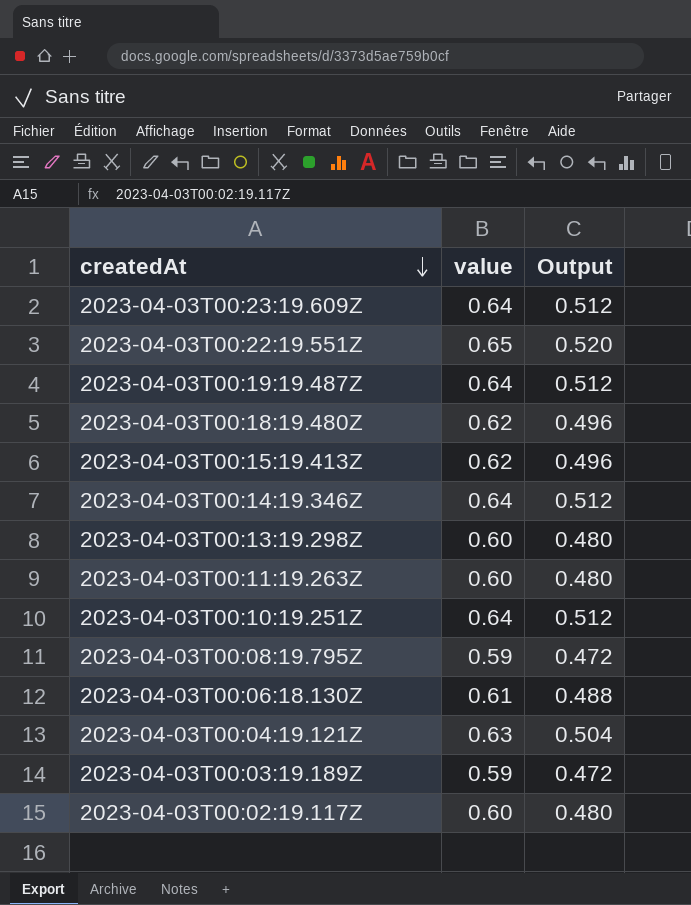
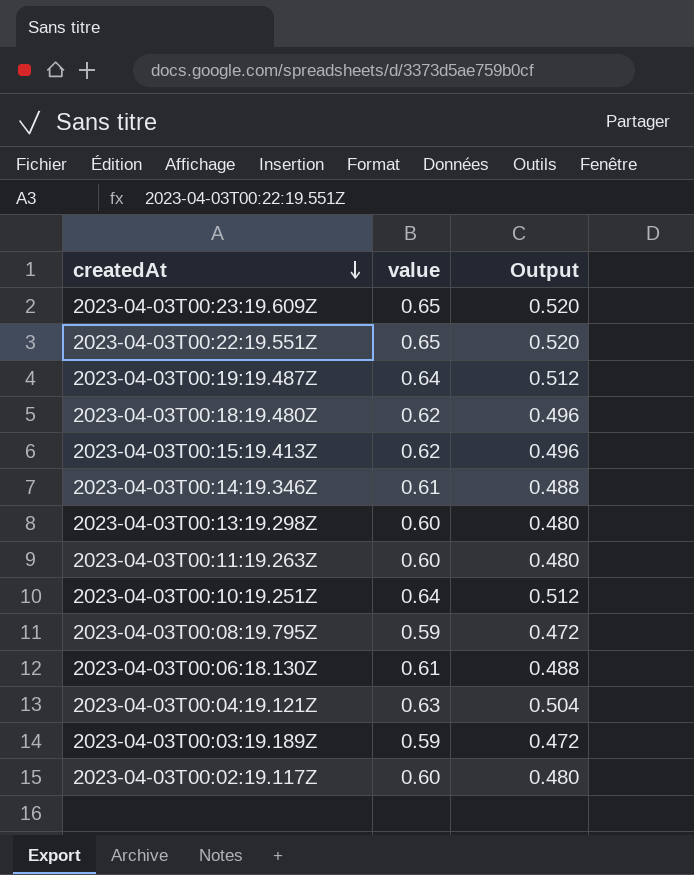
2023-04-03T00:23:19.609Z | value: 0.64 -> 0.65
2023-04-03T00:23:19.609Z | Output: 0.512 -> 0.520
2023-04-03T00:14:19.346Z | value: 0.64 -> 0.61
2023-04-03T00:14:19.346Z | Output: 0.512 -> 0.488

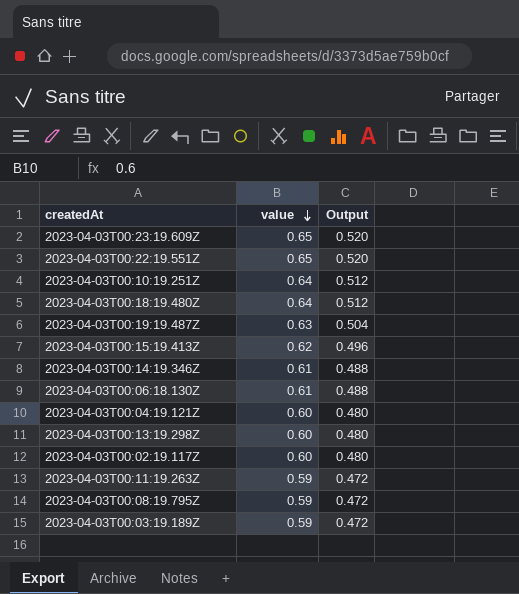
row order: createdAt descending -> value descending
2023-04-03T00:18:19.480Z | value: 0.62 -> 0.64
2023-04-03T00:18:19.480Z | Output: 0.496 -> 0.512
2023-04-03T00:19:19.487Z | value: 0.64 -> 0.63
2023-04-03T00:19:19.487Z | Output: 0.512 -> 0.504
2023-04-03T00:04:19.121Z | value: 0.63 -> 0.60
2023-04-03T00:04:19.121Z | Output: 0.504 -> 0.480
2023-04-03T00:11:19.263Z | value: 0.60 -> 0.59
2023-04-03T00:11:19.263Z | Output: 0.480 -> 0.472

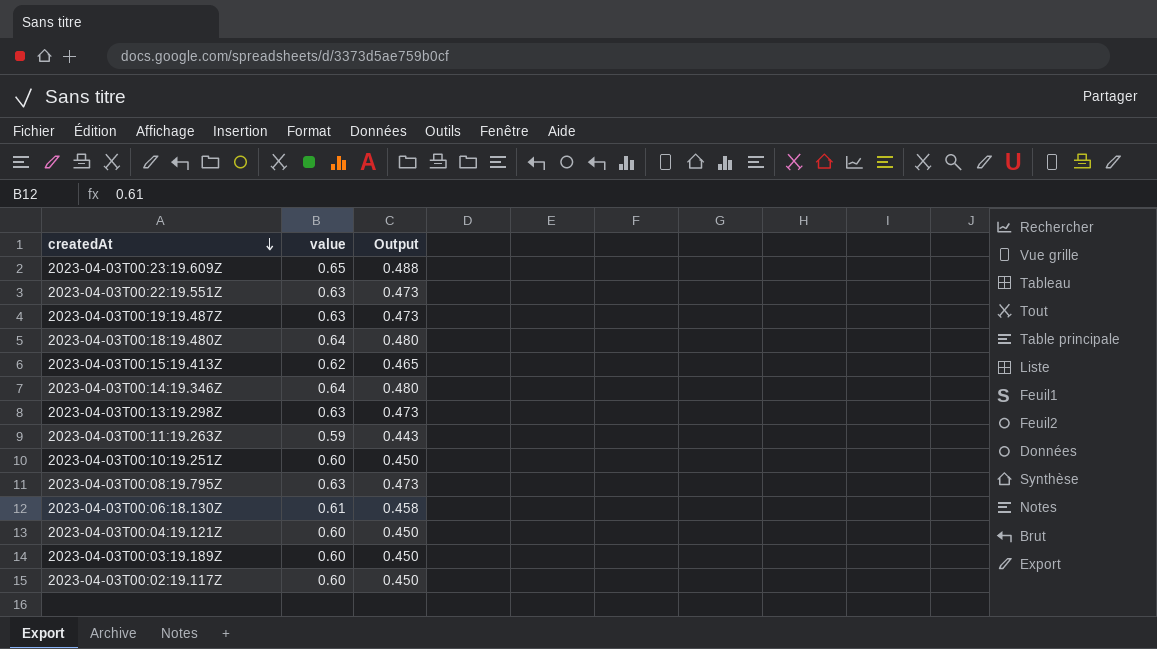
row order: value descending -> createdAt descending
column Output | formula: [value] * 0.8 -> [value] * 0.75
2023-04-03T00:22:19.551Z | value: 0.65 -> 0.63
2023-04-03T00:14:19.346Z | value: 0.61 -> 0.64
2023-04-03T00:13:19.298Z | value: 0.60 -> 0.63
2023-04-03T00:10:19.251Z | value: 0.64 -> 0.60
2023-04-03T00:08:19.795Z | value: 0.59 -> 0.63
2023-04-03T00:03:19.189Z | value: 0.59 -> 0.60

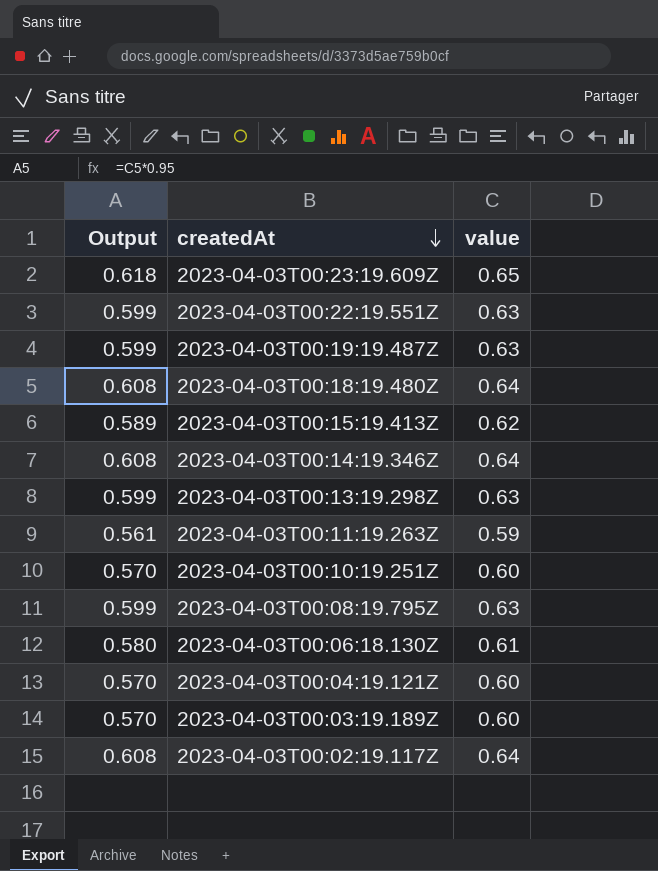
column Output | formula: [value] * 0.75 -> [value] * 0.95
column Output | position: 3 -> 1
2023-04-03T00:02:19.117Z | value: 0.60 -> 0.64

